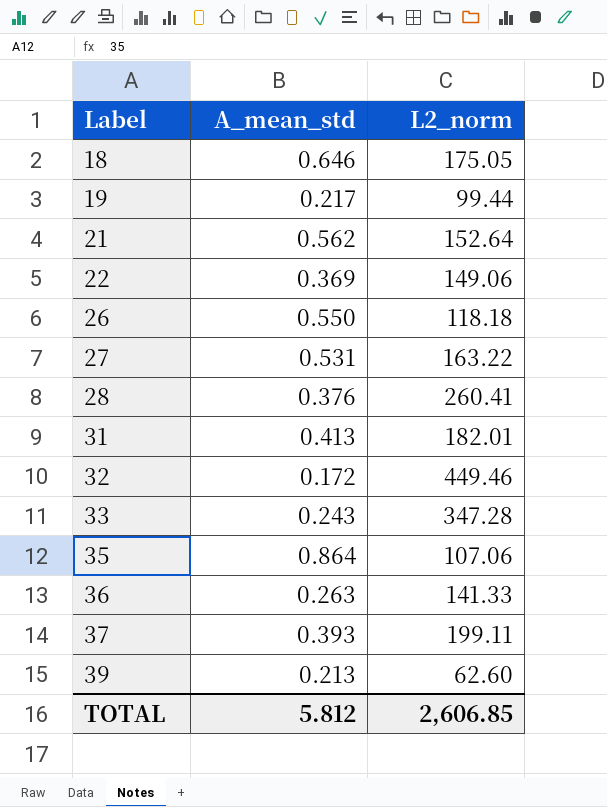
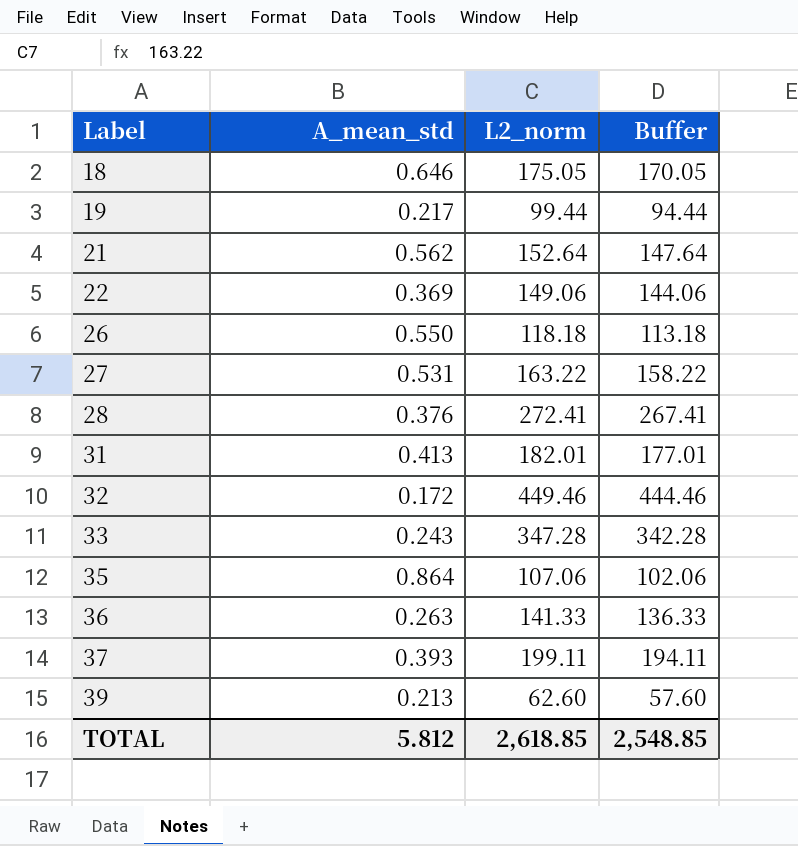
column Buffer | formula: none -> [L2_norm] - 5
28 | L2_norm: 260.41 -> 272.41
TOTAL | L2_norm: 2,606.85 -> 2,618.85

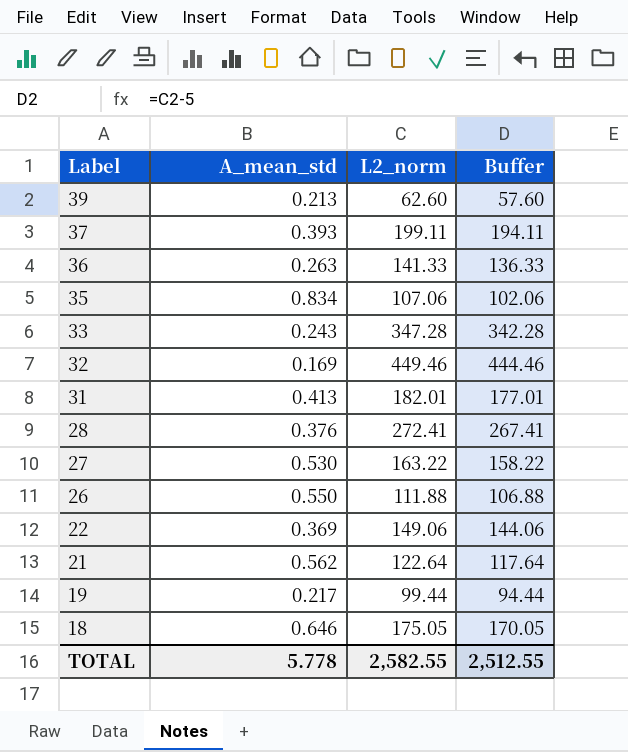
row order: Label ascending -> Label descending
35 | A_mean_std: 0.864 -> 0.834
32 | A_mean_std: 0.172 -> 0.169
27 | A_mean_std: 0.531 -> 0.530
26 | L2_norm: 118.18 -> 111.88
26 | Buffer: 113.18 -> 106.88
21 | L2_norm: 152.64 -> 122.64
21 | Buffer: 147.64 -> 117.64
TOTAL | A_mean_std: 5.812 -> 5.778
TOTAL | L2_norm: 2,618.85 -> 2,582.55
TOTAL | Buffer: 2,548.85 -> 2,512.55

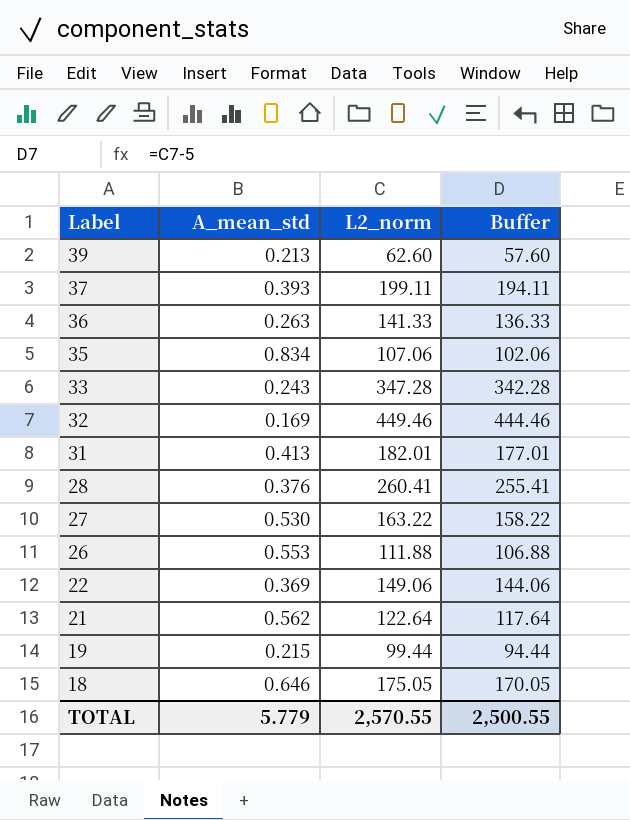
28 | L2_norm: 272.41 -> 260.41
28 | Buffer: 267.41 -> 255.41
26 | A_mean_std: 0.550 -> 0.553
19 | A_mean_std: 0.217 -> 0.215
TOTAL | A_mean_std: 5.778 -> 5.779
TOTAL | L2_norm: 2,582.55 -> 2,570.55
TOTAL | Buffer: 2,512.55 -> 2,500.55

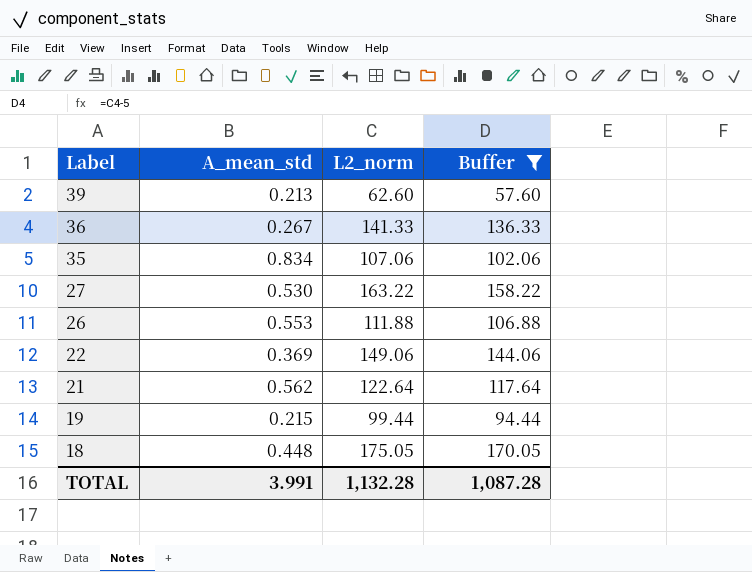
filter: none -> Buffer <= 170.05
36 | A_mean_std: 0.263 -> 0.267
18 | A_mean_std: 0.646 -> 0.448
TOTAL | A_mean_std: 5.779 -> 3.991
TOTAL | L2_norm: 2,570.55 -> 1,132.28
TOTAL | Buffer: 2,500.55 -> 1,087.28

